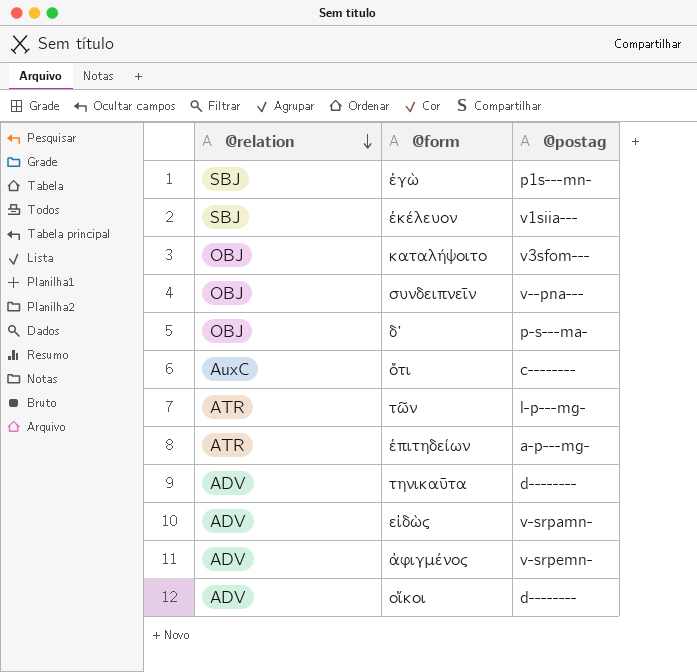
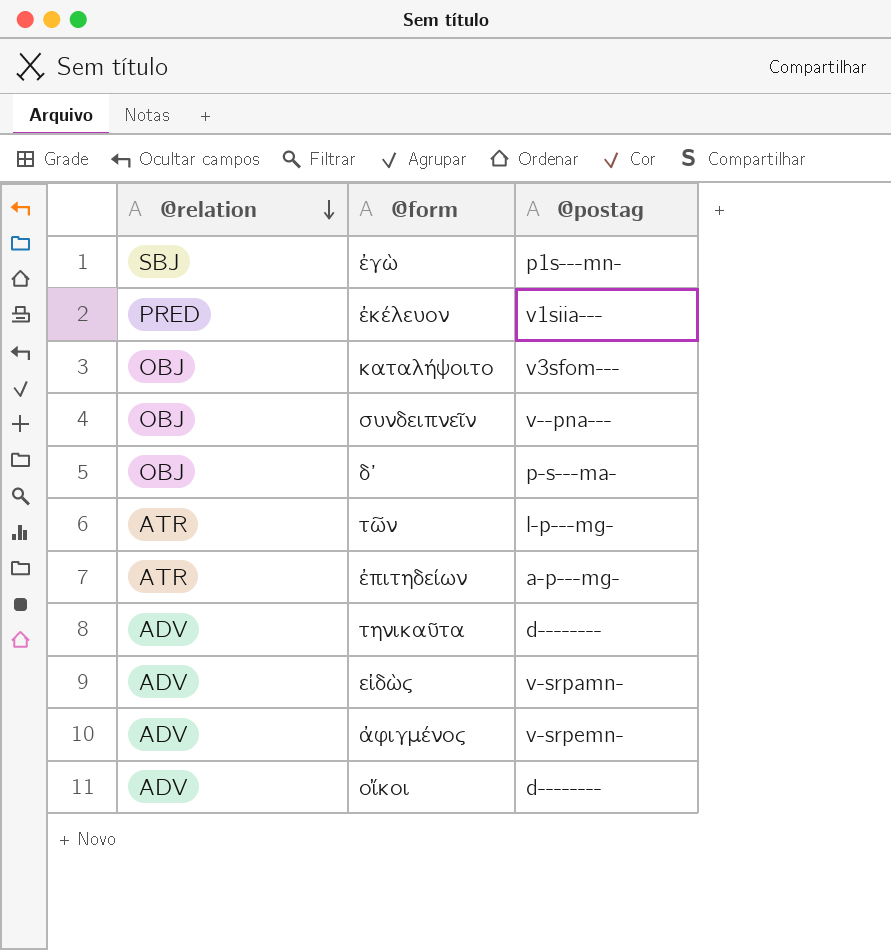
row ὅτι: AuxC | c-------- -> none
ἐκέλευον | @relation: SBJ -> PRED

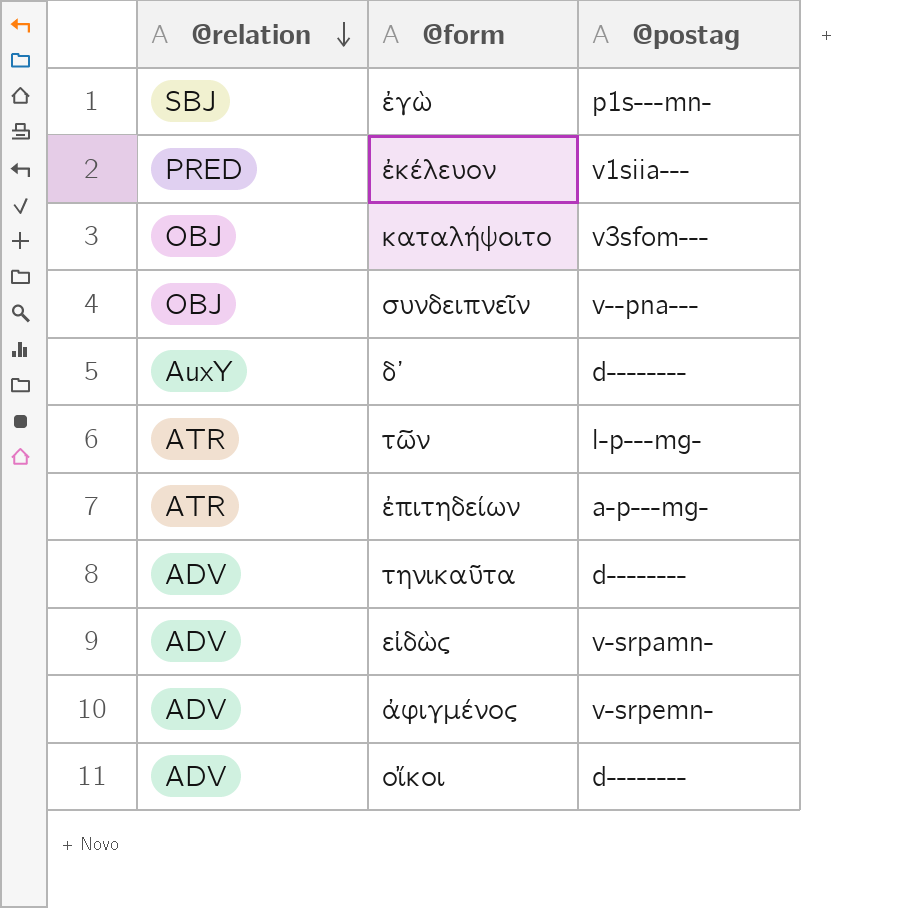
δʼ | @relation: OBJ -> AuxY
δʼ | @postag: p-s---ma- -> d--------

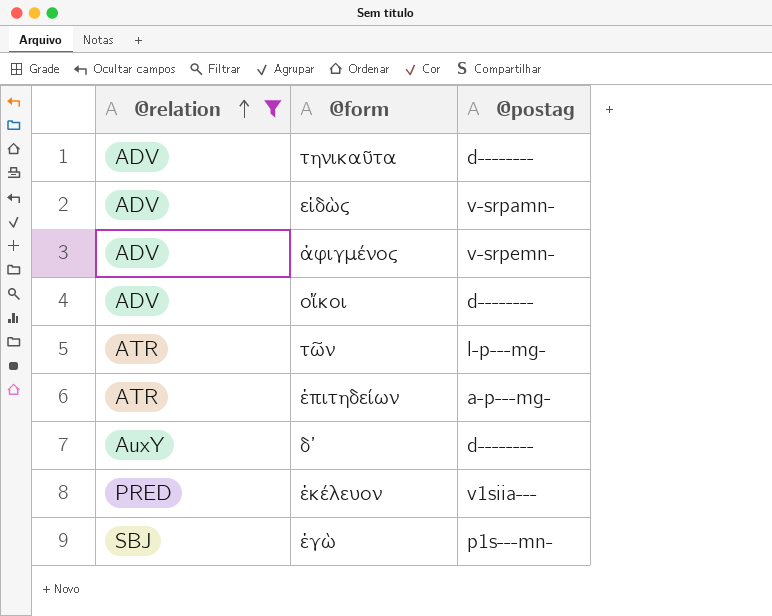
filter: none -> @relation != OBJ
row order: @relation descending -> @relation ascending

